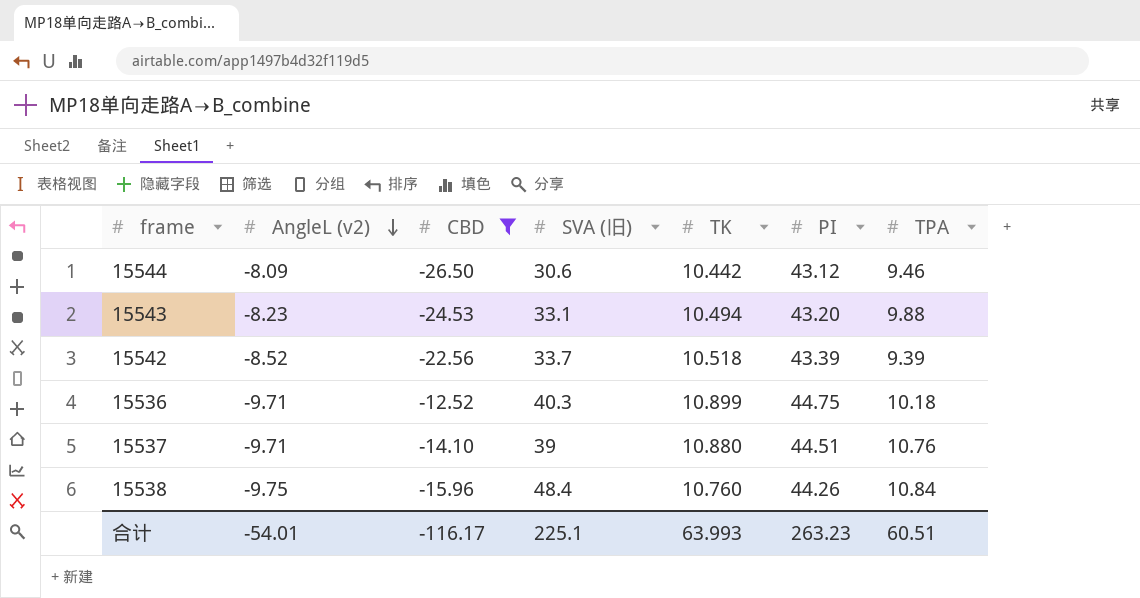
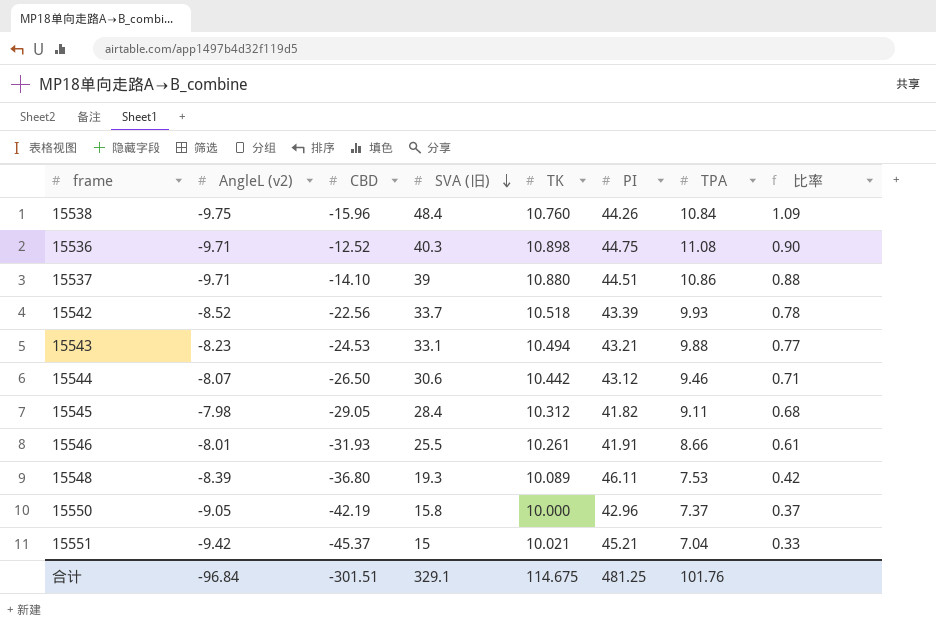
filter: CBD >= -26.50 -> none
row order: AngleL (v2) descending -> SVA (旧) descending
column 比率 | formula: none -> [SVA (旧)] / [PI]
15536 | TK: 10.899 -> 10.898
15536 | TPA: 10.18 -> 11.08
15537 | TPA: 10.76 -> 10.86
15542 | TPA: 9.39 -> 9.93
15543 | PI: 43.20 -> 43.21
15544 | AngleL (v2): -8.09 -> -8.07
合计 | AngleL (v2): -54.01 -> -96.84
合计 | CBD: -116.17 -> -301.51
合计 | SVA (旧): 225.1 -> 329.1
合计 | TK: 63.993 -> 114.675
合计 | PI: 263.23 -> 481.25
合计 | TPA: 60.51 -> 101.76

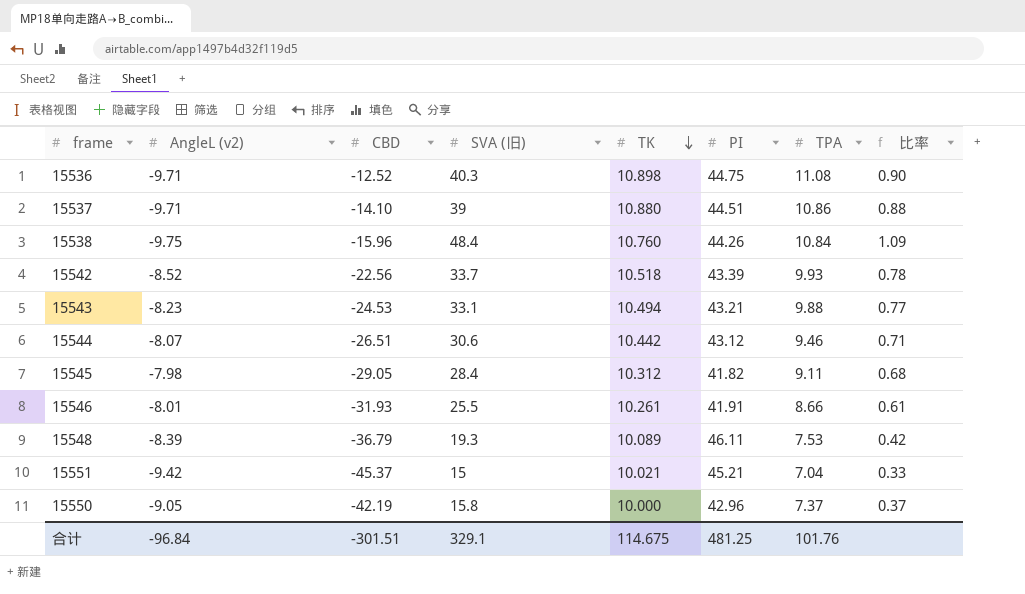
row order: SVA (旧) descending -> TK descending
15544 | CBD: -26.50 -> -26.51
15548 | CBD: -36.80 -> -36.79

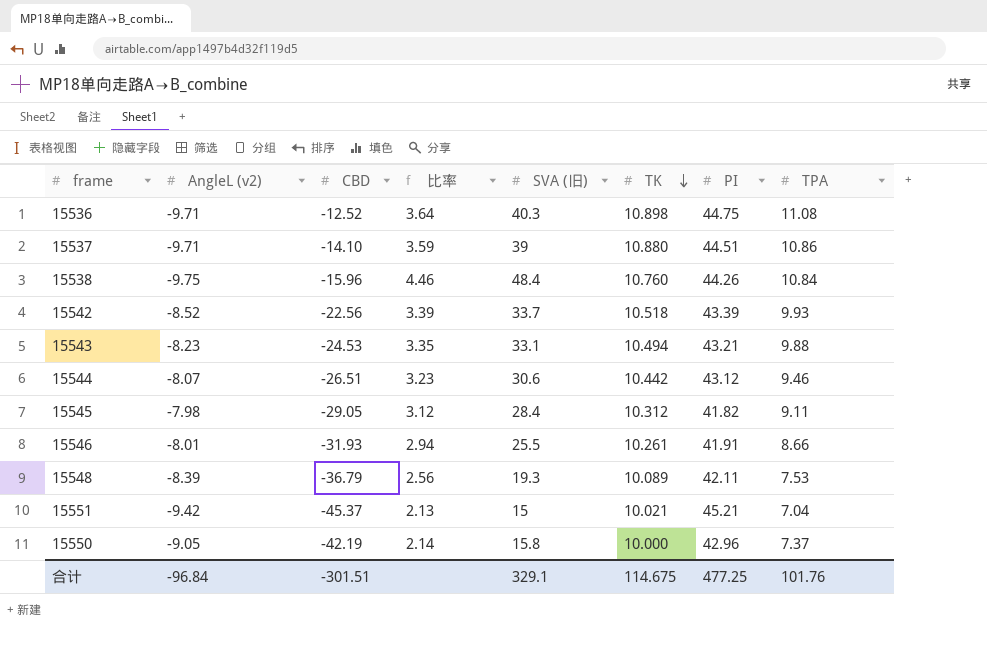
column 比率 | formula: [SVA (旧)] / [PI] -> [SVA (旧)] / [TPA]
column 比率 | position: 8 -> 4
15548 | PI: 46.11 -> 42.11
合计 | PI: 481.25 -> 477.25

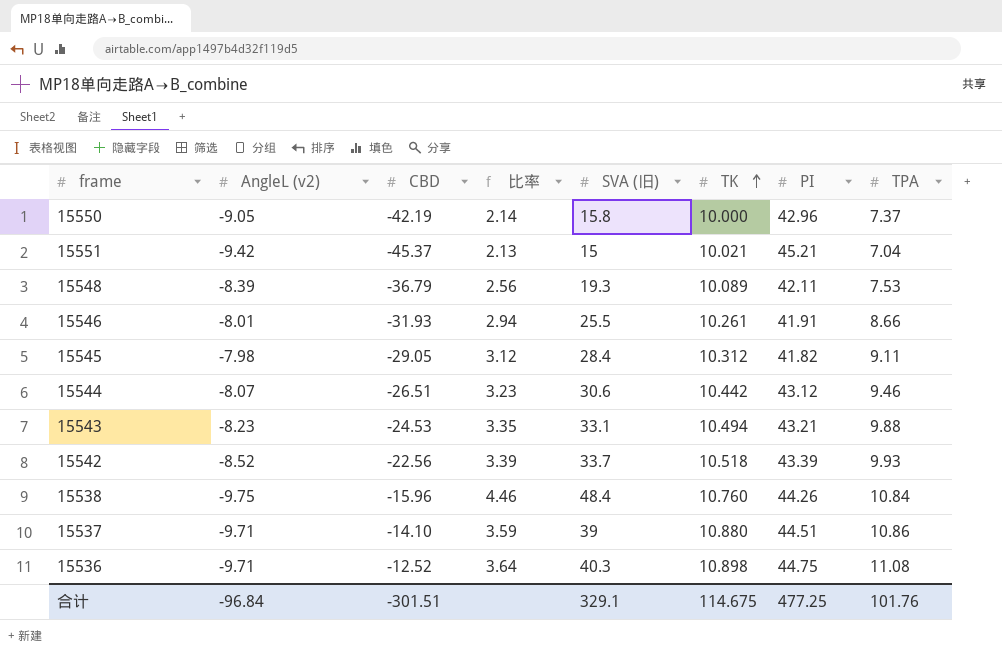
row order: TK descending -> TK ascending

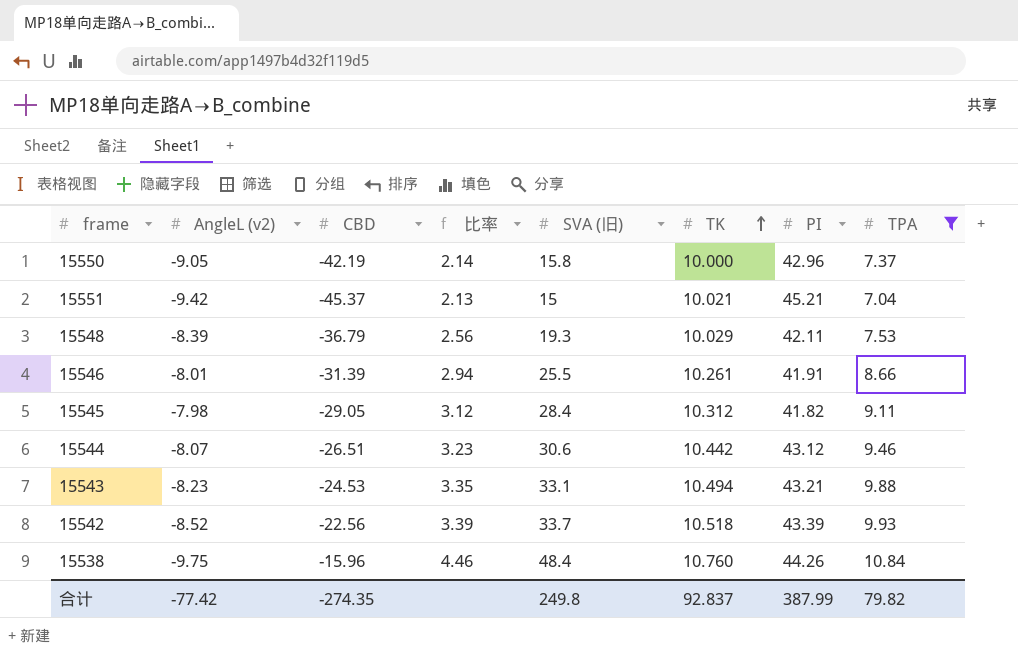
filter: none -> TPA <= 10.84
15548 | TK: 10.089 -> 10.029
15546 | CBD: -31.93 -> -31.39
合计 | AngleL (v2): -96.84 -> -77.42
合计 | CBD: -301.51 -> -274.35
合计 | SVA (旧): 329.1 -> 249.8
合计 | TK: 114.675 -> 92.837
合计 | PI: 477.25 -> 387.99
合计 | TPA: 101.76 -> 79.82

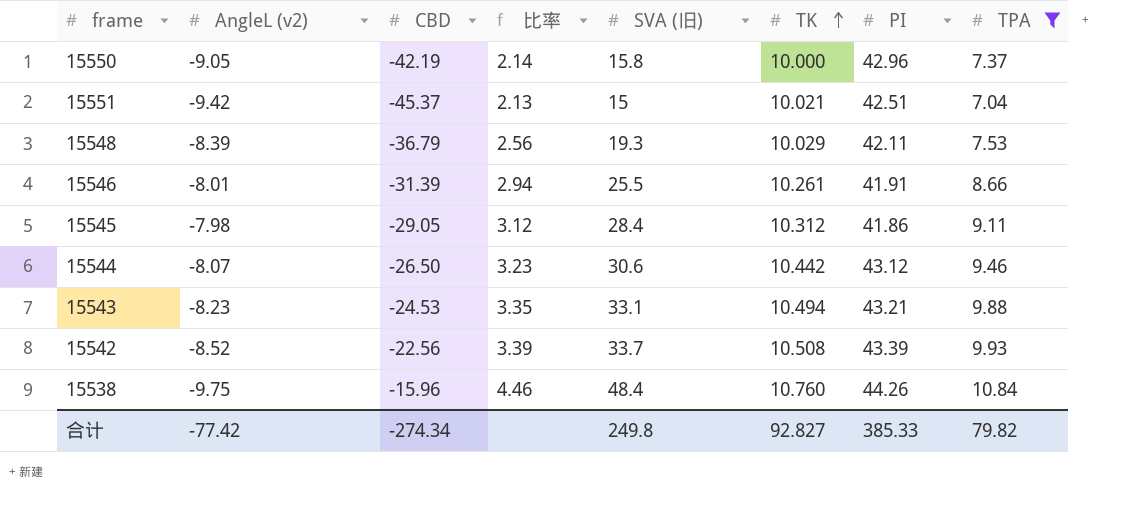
15551 | PI: 45.21 -> 42.51
15545 | PI: 41.82 -> 41.86
15544 | CBD: -26.51 -> -26.50
15542 | TK: 10.518 -> 10.508
合计 | CBD: -274.35 -> -274.34
合计 | TK: 92.837 -> 92.827
合计 | PI: 387.99 -> 385.33

